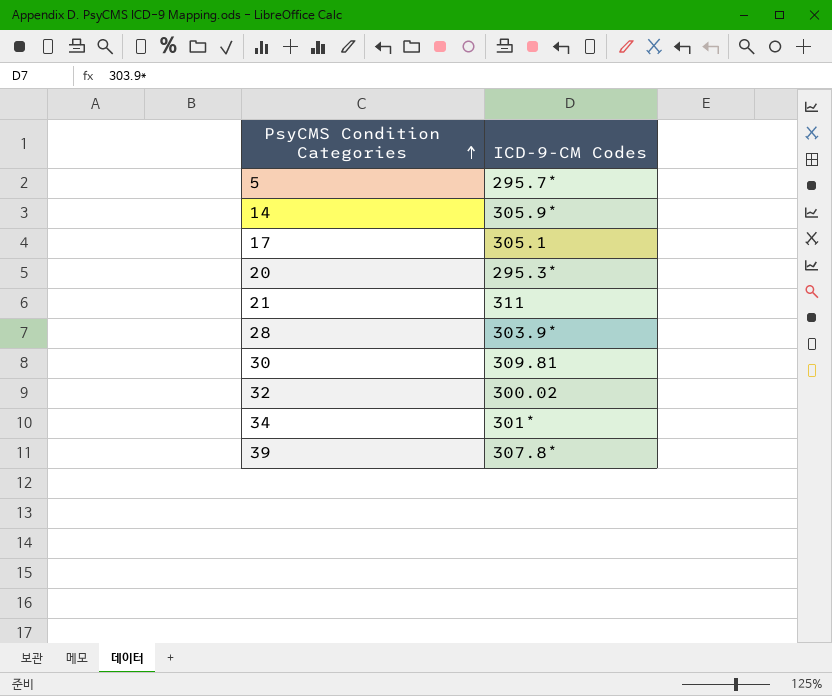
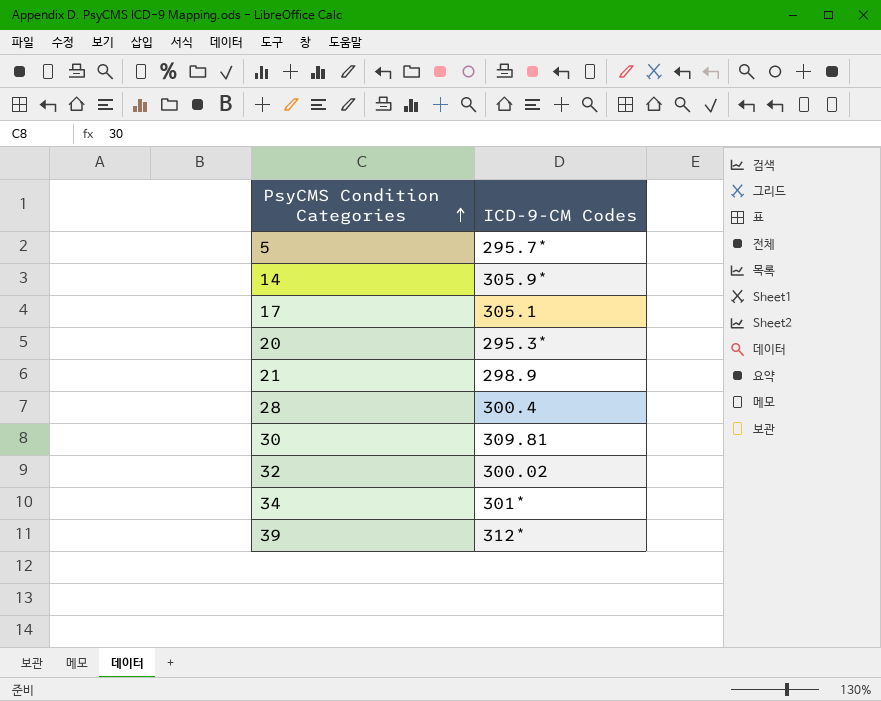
21 | ICD-9-CM Codes: 311 -> 298.9
28 | ICD-9-CM Codes: 303.9* -> 300.4
39 | ICD-9-CM Codes: 307.8* -> 312*

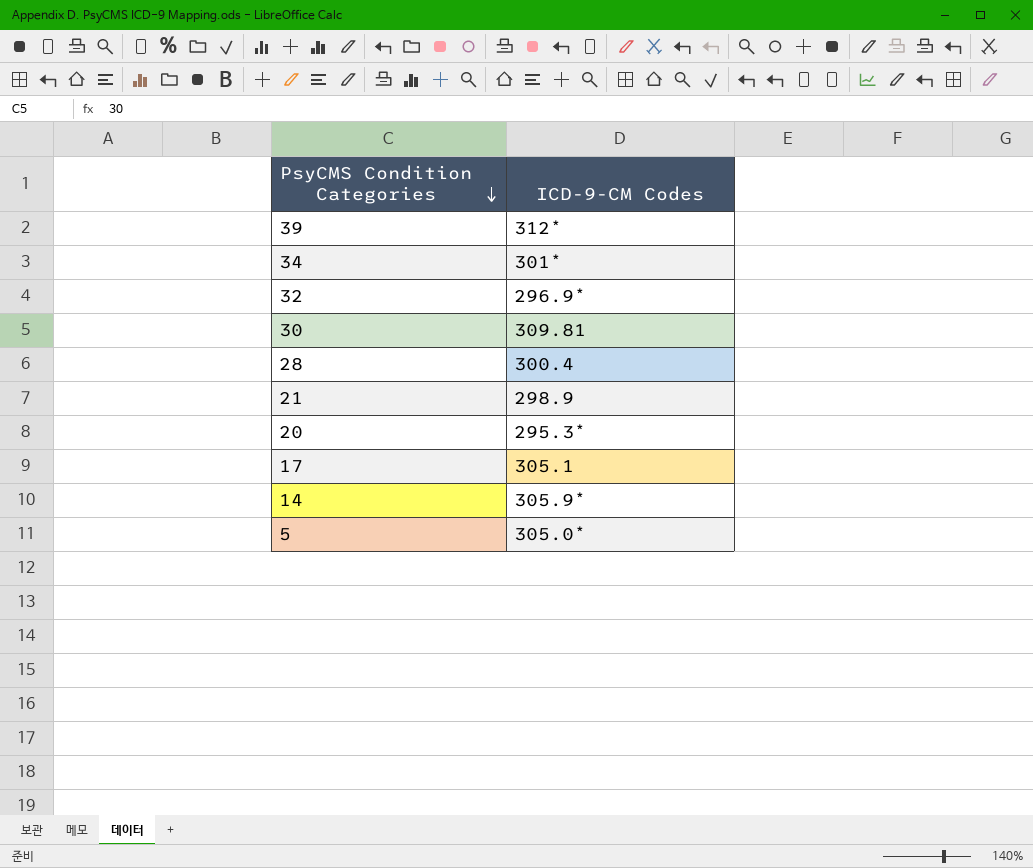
row order: PsyCMS Condition Categories ascending -> PsyCMS Condition Categories descending
32 | ICD-9-CM Codes: 300.02 -> 296.9*
5 | ICD-9-CM Codes: 295.7* -> 305.0*

